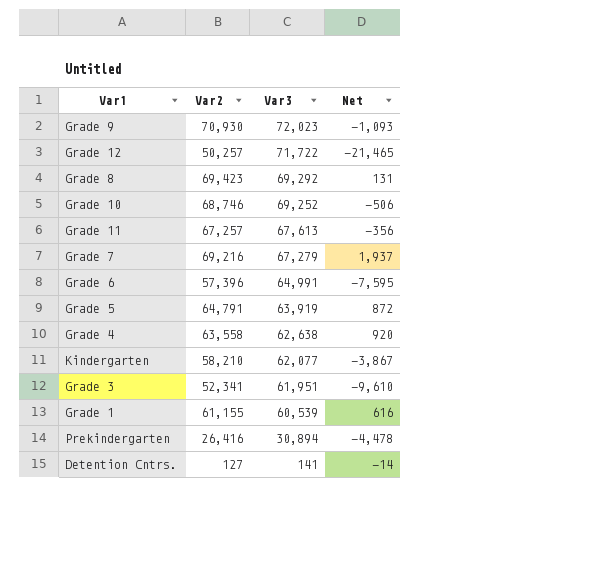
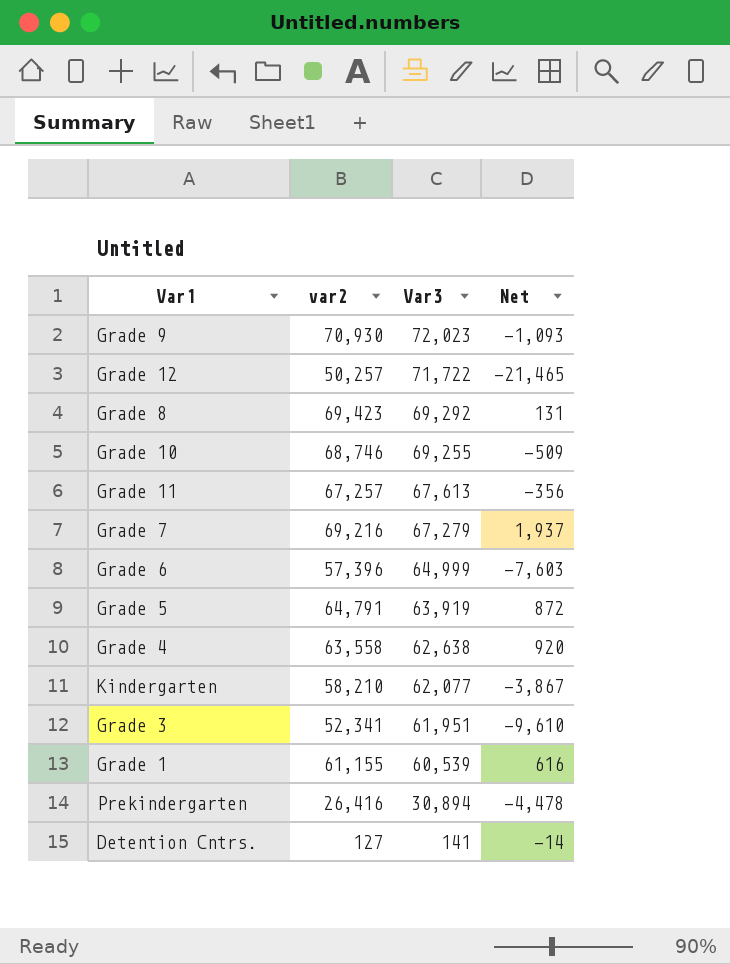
column name: Var2 -> var2
Grade 10 | Var3: 69,252 -> 69,255
Grade 10 | Net: -506 -> -509
Grade 6 | Var3: 64,991 -> 64,999
Grade 6 | Net: -7,595 -> -7,603

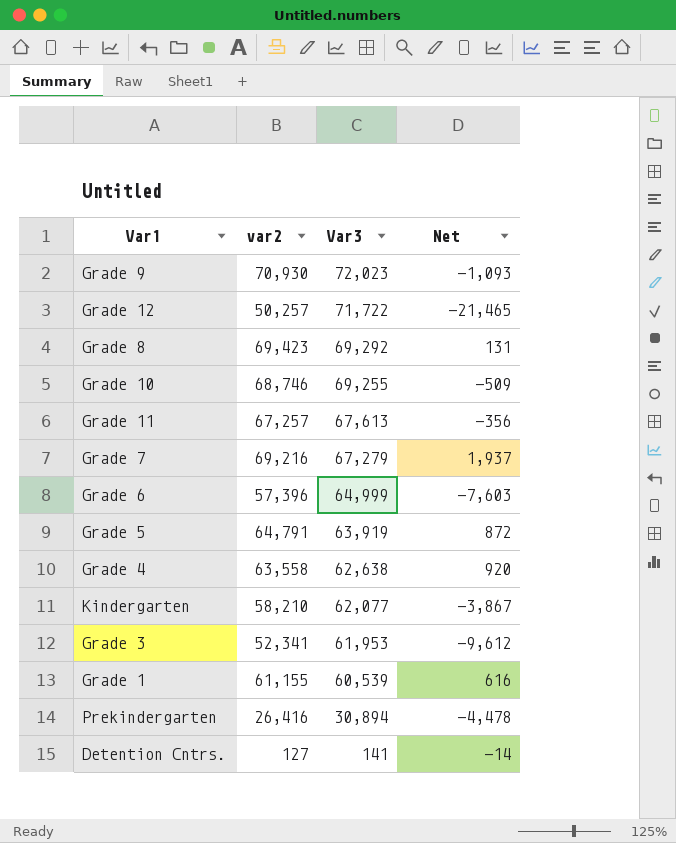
Grade 3 | Var3: 61,951 -> 61,953
Grade 3 | Net: -9,610 -> -9,612

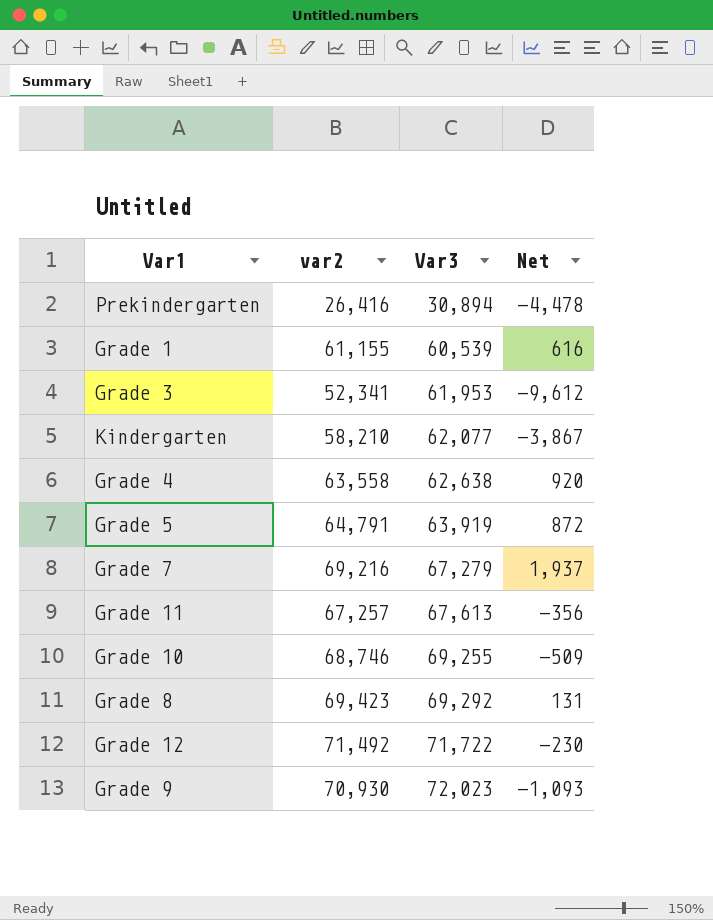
row order: Var3 descending -> Var3 ascending
row Grade 6: 57,396 | 64,999 | -7,603 -> none
row Detention Cntrs.: 127 | 141 | -14 -> none
Grade 12 | var2: 50,257 -> 71,492
Grade 12 | Net: -21,465 -> -230

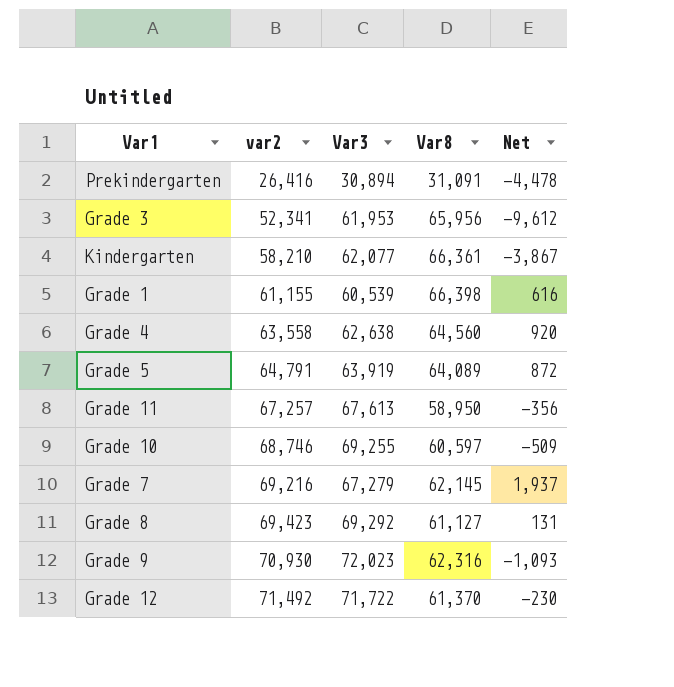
row order: Var3 ascending -> var2 ascending
column Var8 | position: none -> 4

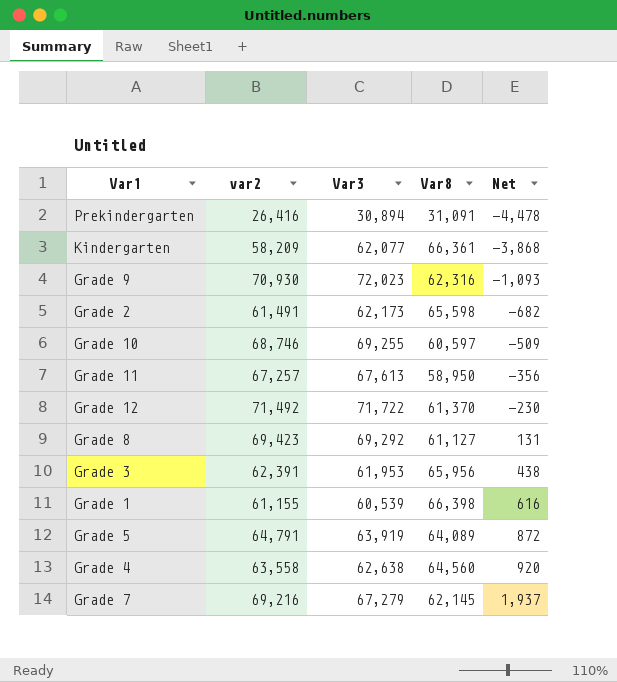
row order: var2 ascending -> Net ascending
Kindergarten | var2: 58,210 -> 58,209
Kindergarten | Net: -3,867 -> -3,868
row Grade 2: none -> 61,491 | 62,173 | 65,598 | -682
Grade 3 | var2: 52,341 -> 62,391
Grade 3 | Net: -9,612 -> 438

